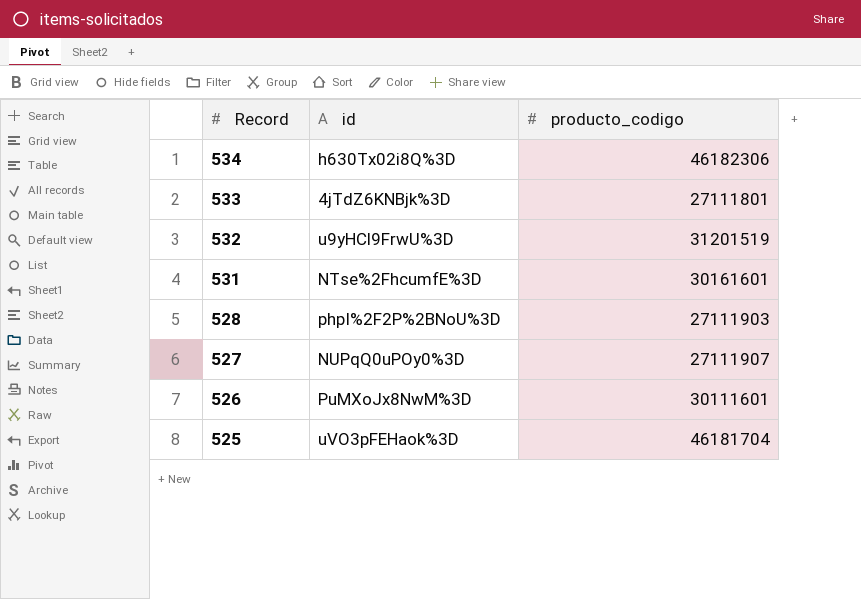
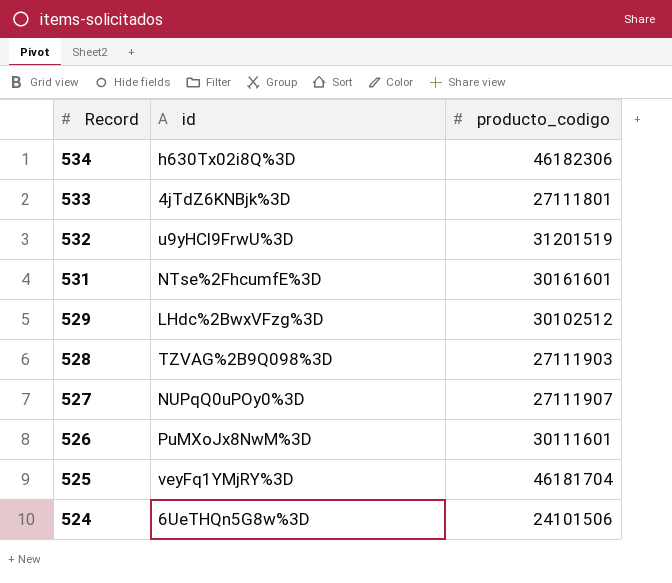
row 529: none -> LHdc%2BwxVFzg%3D | 30102512
528 | id: phpI%2F2P%2BNoU%3D -> TZVAG%2B9Q098%3D
525 | id: uVO3pFEHaok%3D -> veyFq1YMjRY%3D
row 524: none -> 6UeTHQn5G8w%3D | 24101506

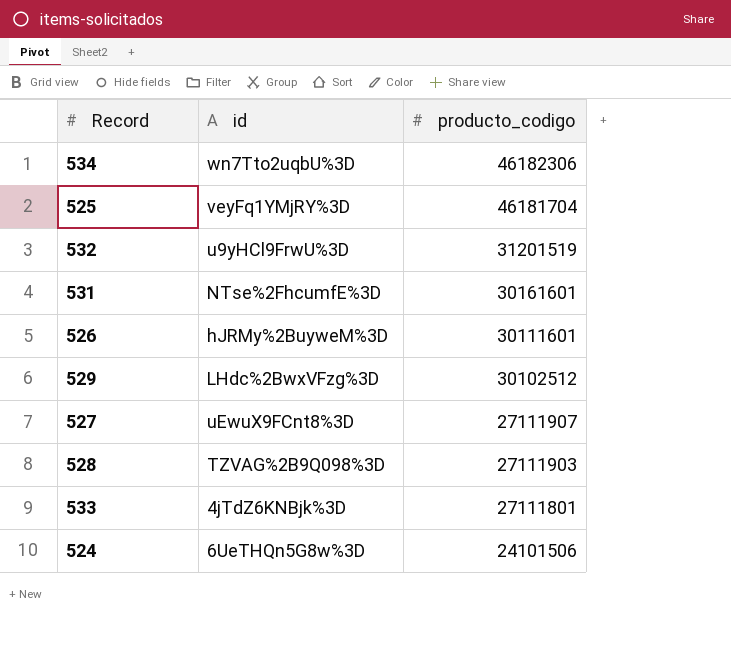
row order: Record descending -> producto_codigo descending
534 | id: h630Tx02i8Q%3D -> wn7Tto2uqbU%3D
526 | id: PuMXoJx8NwM%3D -> hJRMy%2BuyweM%3D
527 | id: NUPqQ0uPOy0%3D -> uEwuX9FCnt8%3D

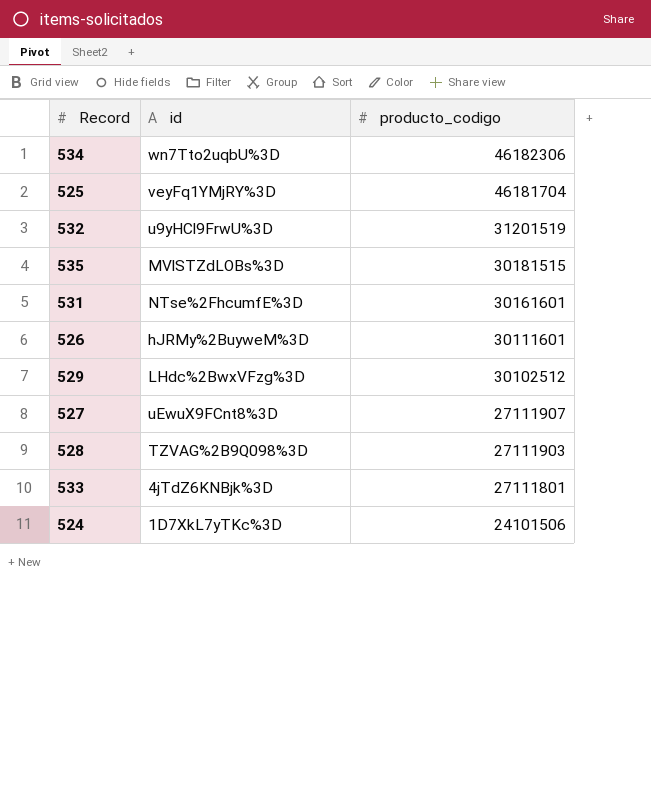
row 535: none -> MVlSTZdLOBs%3D | 30181515
524 | id: 6UeTHQn5G8w%3D -> 1D7XkL7yTKc%3D

